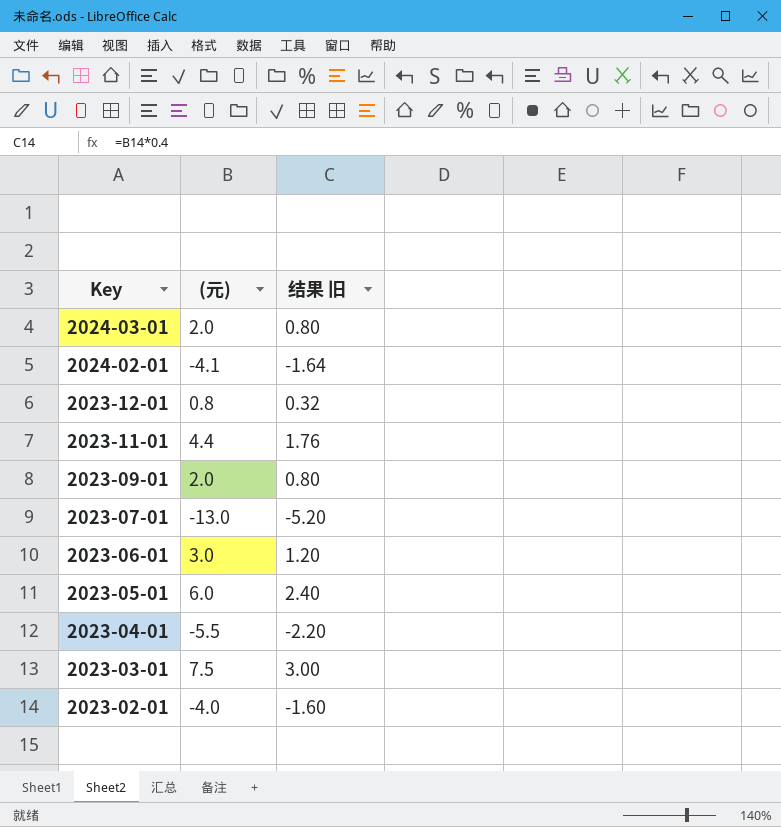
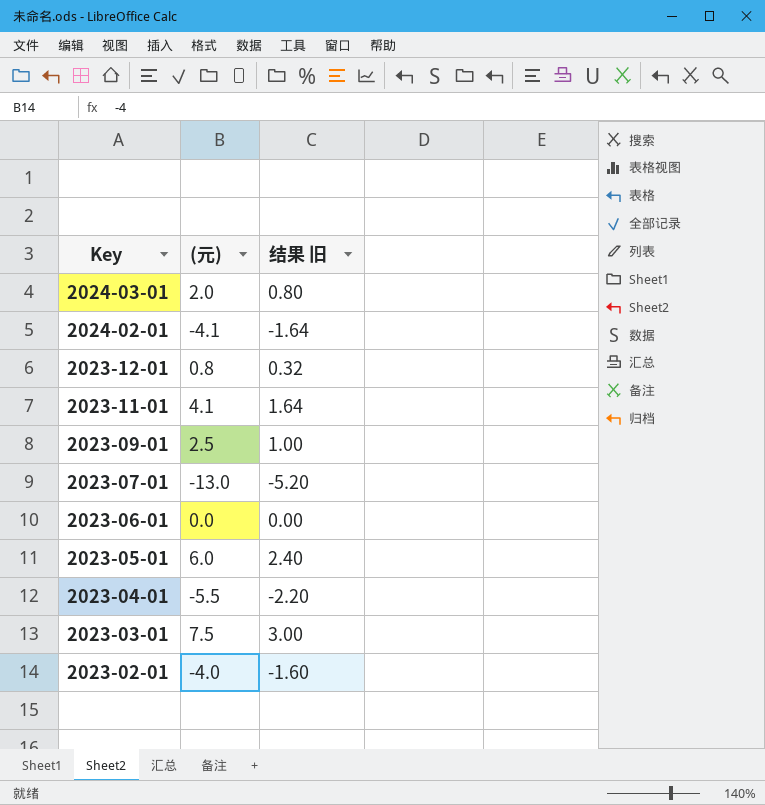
2023-11-01 | (元): 4.4 -> 4.1
2023-11-01 | 结果 旧: 1.76 -> 1.64
2023-09-01 | (元): 2.0 -> 2.5
2023-09-01 | 结果 旧: 0.80 -> 1.00
2023-06-01 | (元): 3.0 -> 0.0
2023-06-01 | 结果 旧: 1.20 -> 0.00

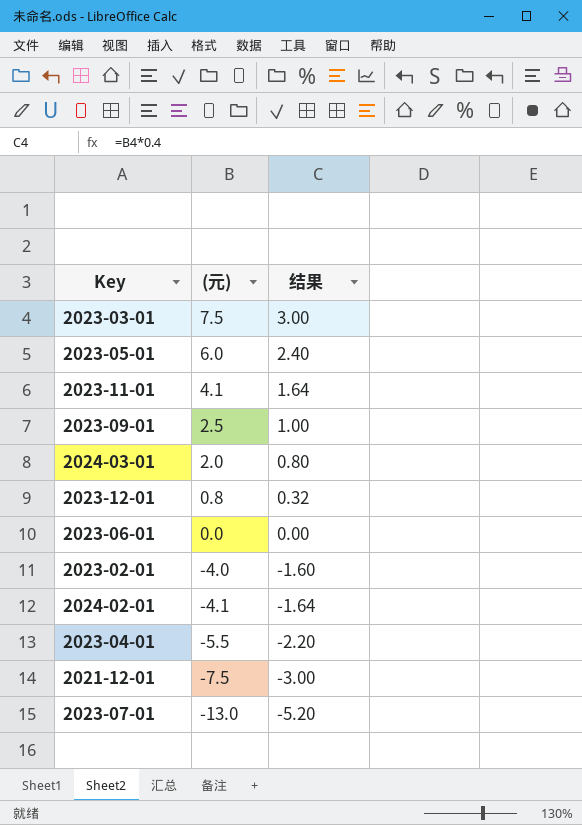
row order: Key descending -> (元) descending
column name: 结果 旧 -> 结果
row 2021-12-01: none -> -7.5 | -3.00

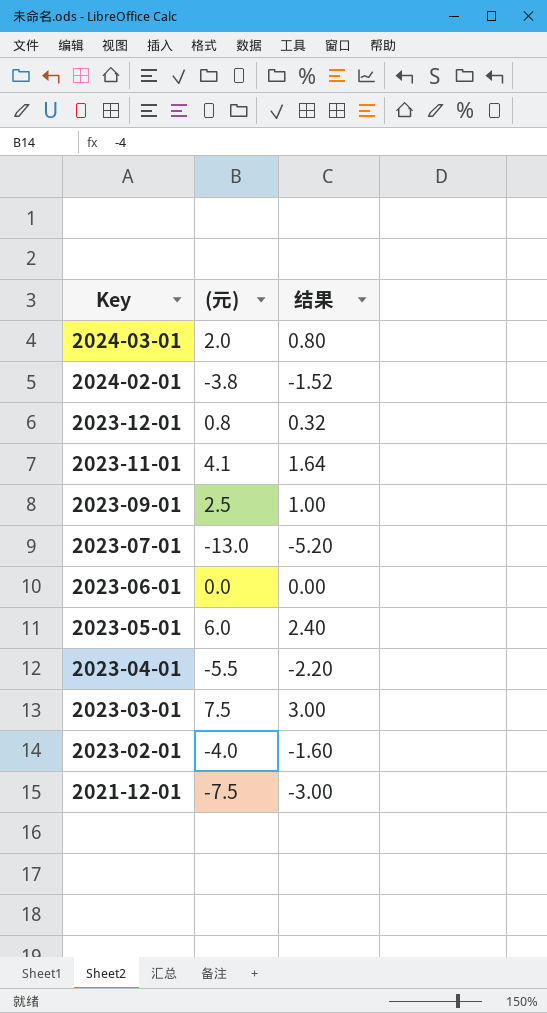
row order: (元) descending -> Key descending
2024-02-01 | (元): -4.1 -> -3.8
2024-02-01 | 结果: -1.64 -> -1.52

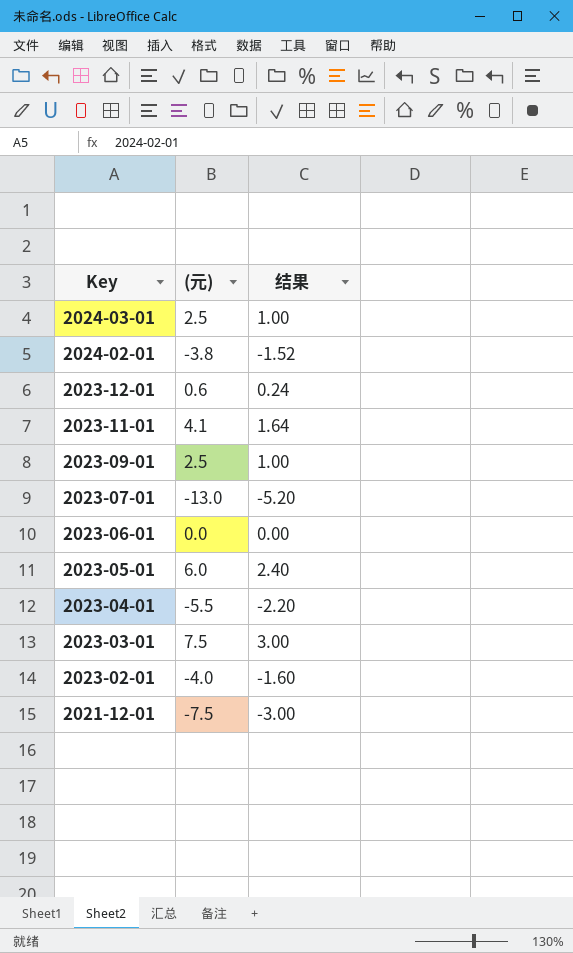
2024-03-01 | (元): 2.0 -> 2.5
2024-03-01 | 结果: 0.80 -> 1.00
2023-12-01 | (元): 0.8 -> 0.6
2023-12-01 | 结果: 0.32 -> 0.24

